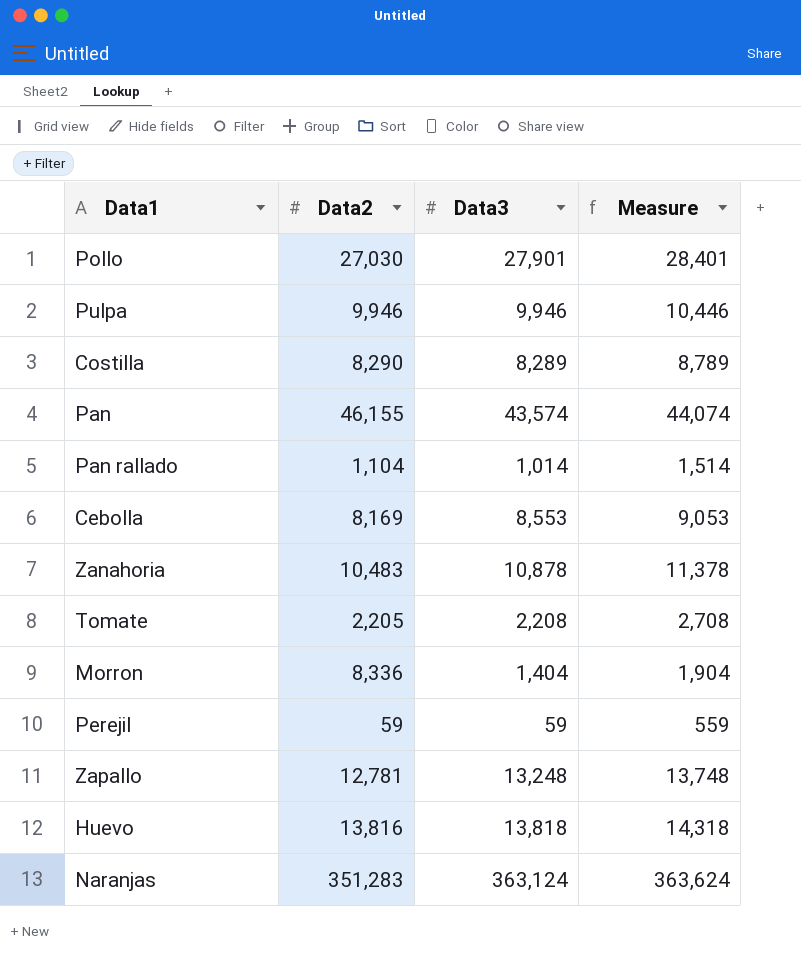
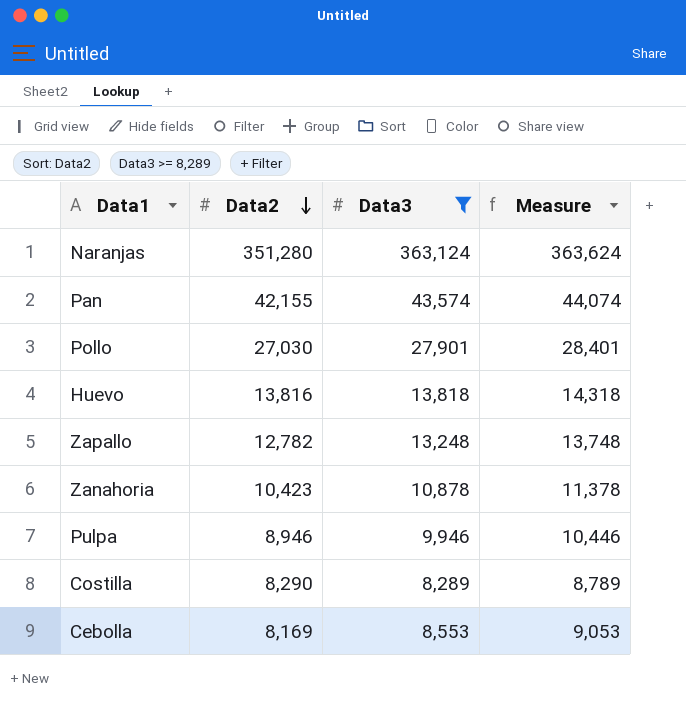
filter: none -> Data3 >= 8,289
row order: none -> Data2 descending
Naranjas | Data2: 351,283 -> 351,280
Pan | Data2: 46,155 -> 42,155
Zapallo | Data2: 12,781 -> 12,782
Zanahoria | Data2: 10,483 -> 10,423
Pulpa | Data2: 9,946 -> 8,946

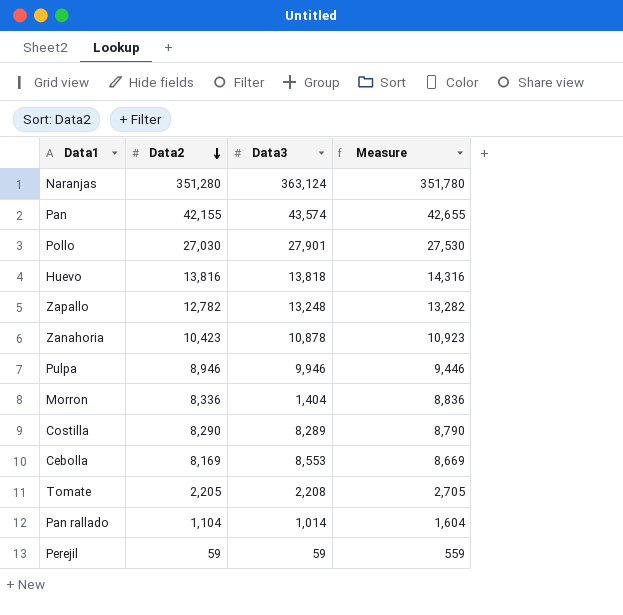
filter: Data3 >= 8,289 -> none
column Measure | formula: [Data3] + 500 -> [Data2] + 500

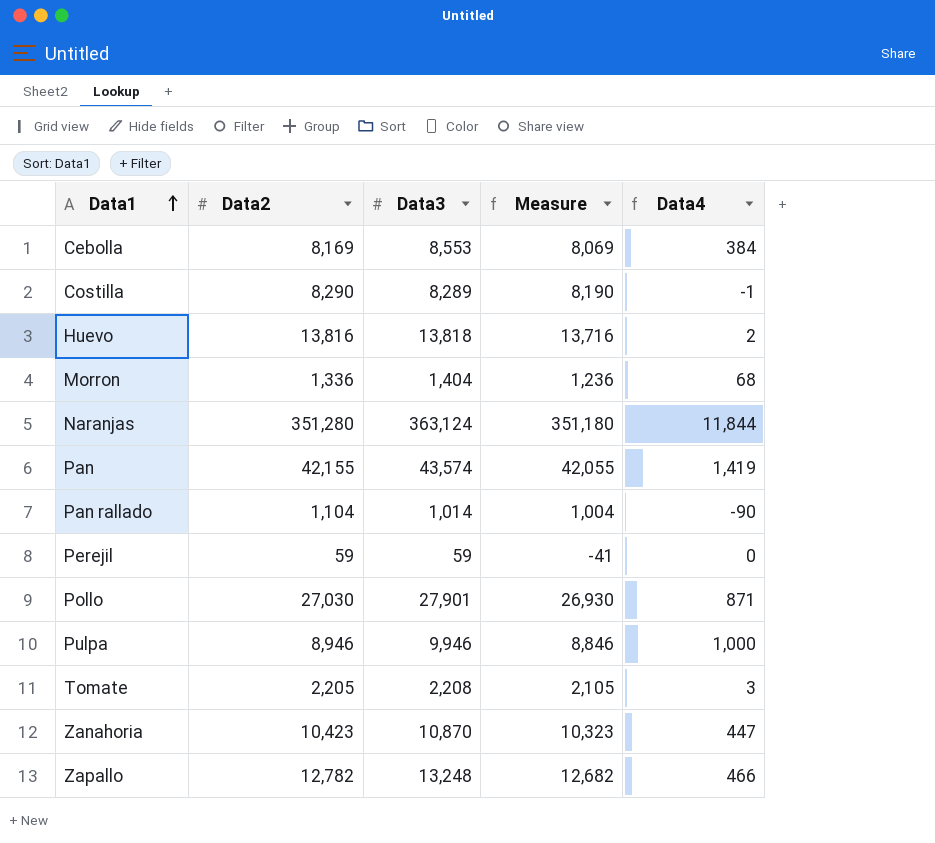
row order: Data2 descending -> Data1 ascending
column Measure | formula: [Data2] + 500 -> [Data2] - 100
column Data4 | formula: none -> [Data3] - [Data2]
Morron | Data2: 8,336 -> 1,336
Zanahoria | Data3: 10,878 -> 10,870

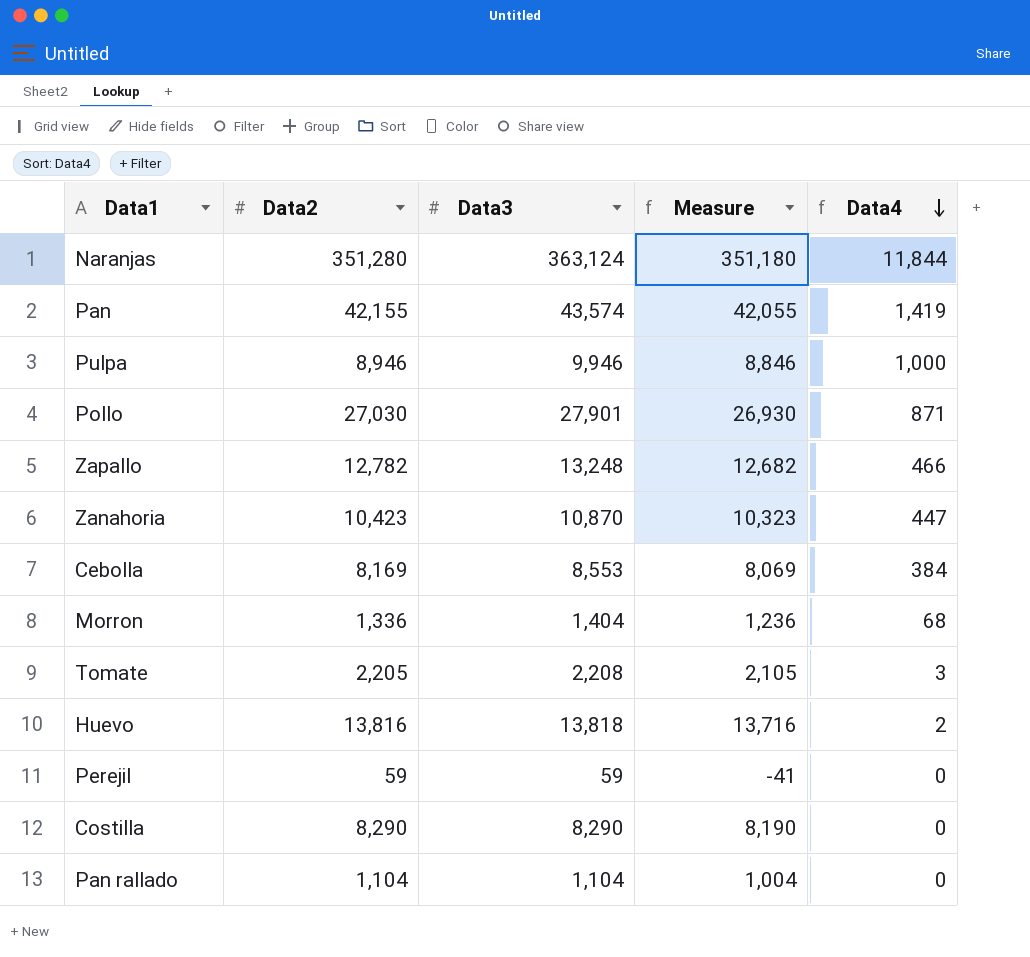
row order: Data1 ascending -> Data4 descending
Costilla | Data3: 8,289 -> 8,290
Costilla | Data4: -1 -> 0
Pan rallado | Data3: 1,014 -> 1,104
Pan rallado | Data4: -90 -> 0

